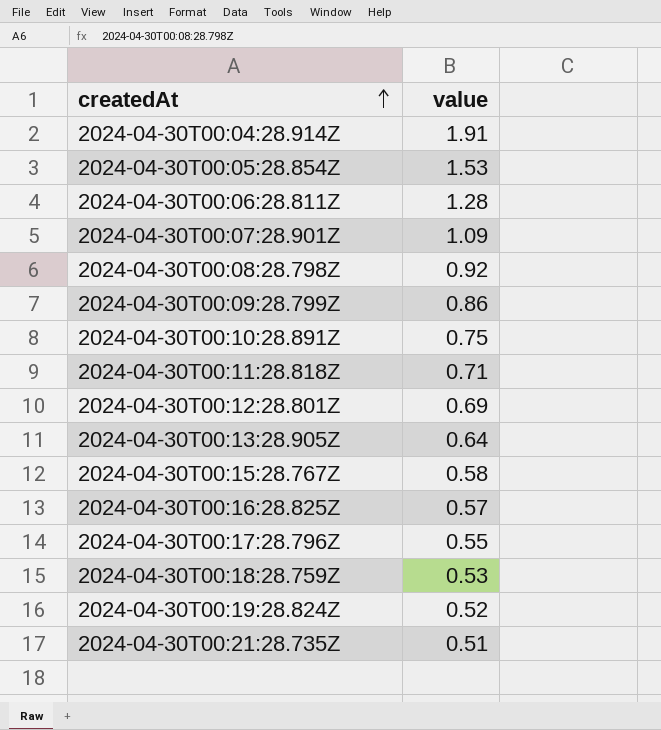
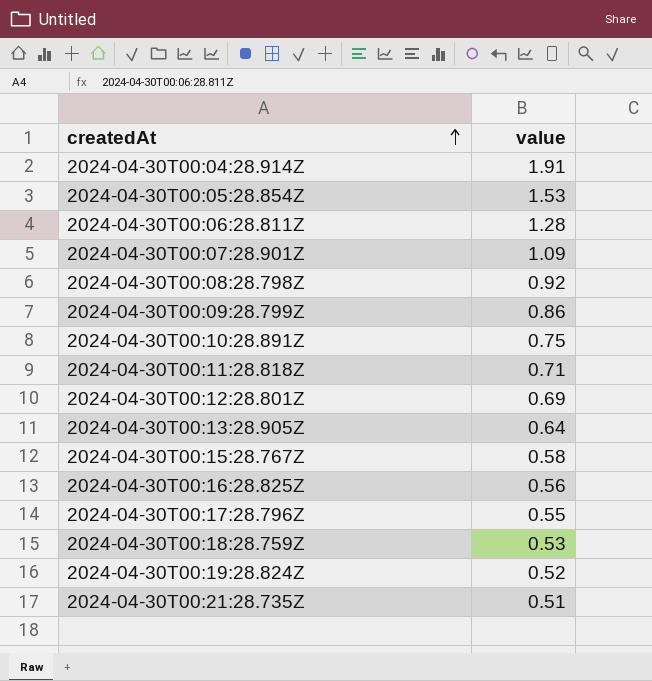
2024-04-30T00:16:28.825Z | value: 0.57 -> 0.56

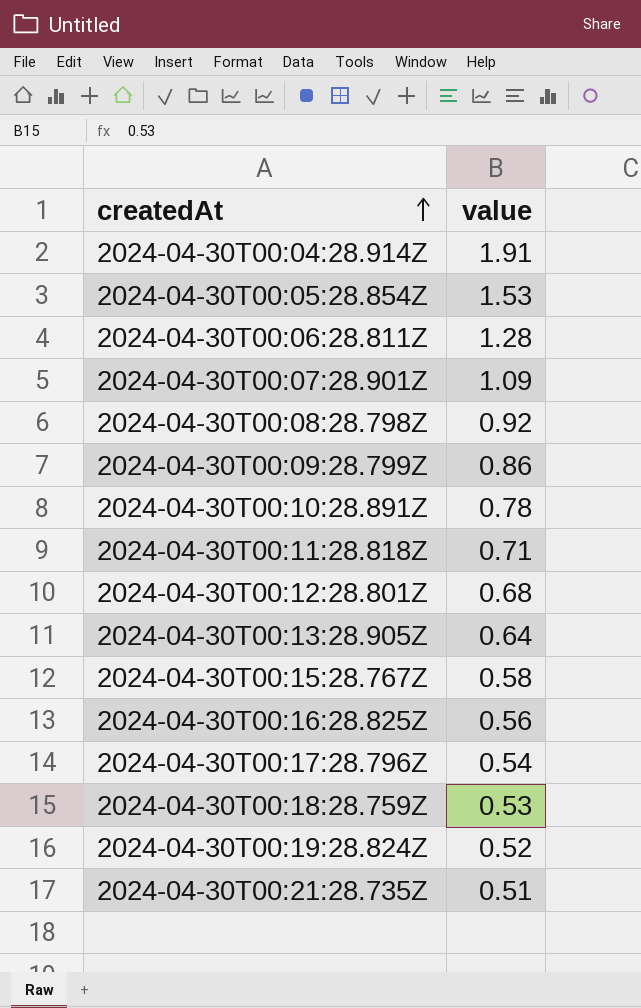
2024-04-30T00:10:28.891Z | value: 0.75 -> 0.78
2024-04-30T00:12:28.801Z | value: 0.69 -> 0.68
2024-04-30T00:17:28.796Z | value: 0.55 -> 0.54

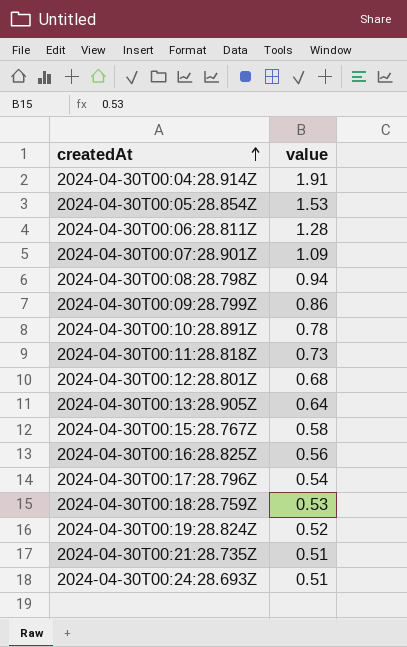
2024-04-30T00:08:28.798Z | value: 0.92 -> 0.94
2024-04-30T00:11:28.818Z | value: 0.71 -> 0.73
row 2024-04-30T00:24:28.693Z: none -> 0.51

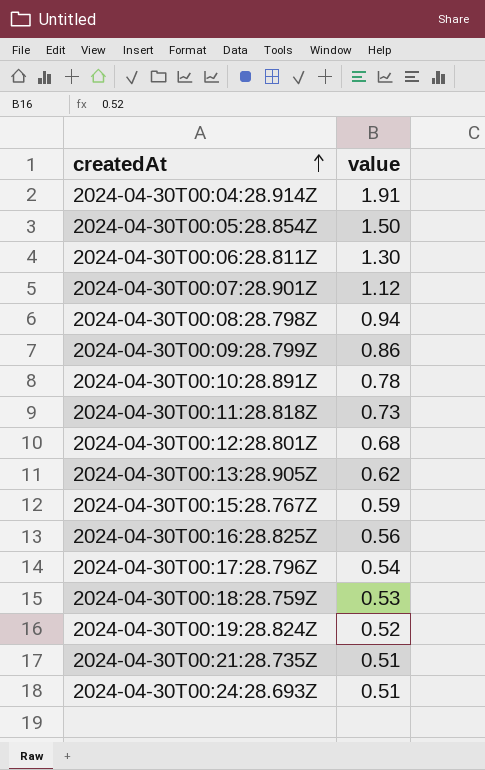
2024-04-30T00:05:28.854Z | value: 1.53 -> 1.50
2024-04-30T00:06:28.811Z | value: 1.28 -> 1.30
2024-04-30T00:07:28.901Z | value: 1.09 -> 1.12
2024-04-30T00:13:28.905Z | value: 0.64 -> 0.62
2024-04-30T00:15:28.767Z | value: 0.58 -> 0.59

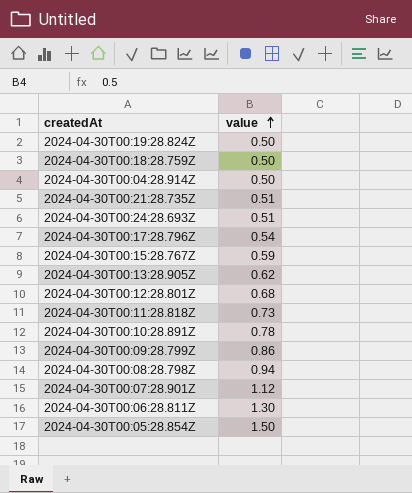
row order: createdAt ascending -> value ascending
row 2024-04-30T00:16:28.825Z: 0.56 -> none
2024-04-30T00:19:28.824Z | value: 0.52 -> 0.50
2024-04-30T00:18:28.759Z | value: 0.53 -> 0.50
2024-04-30T00:04:28.914Z | value: 1.91 -> 0.50

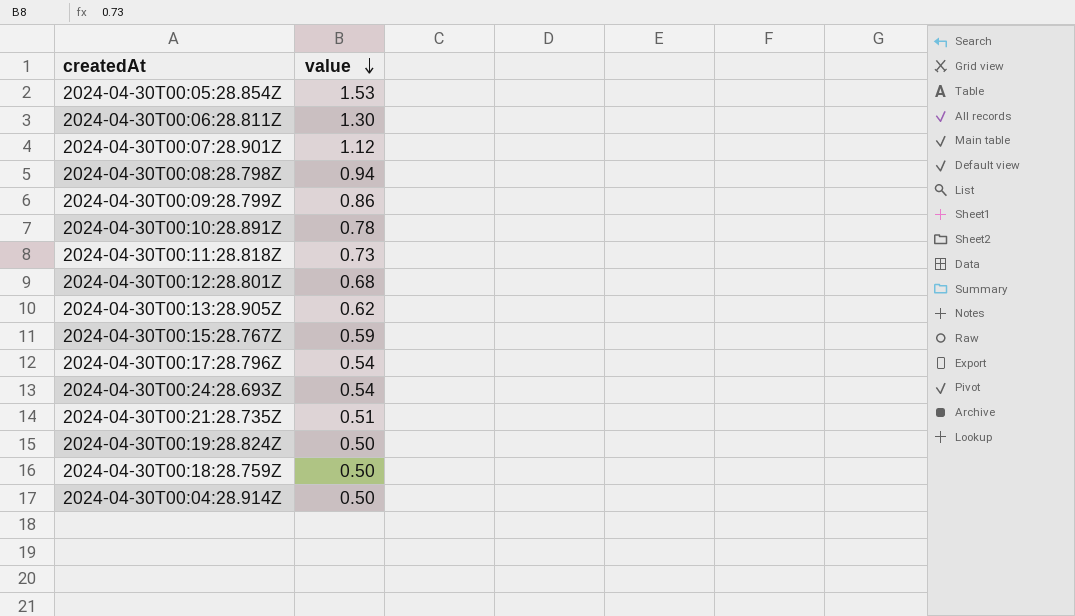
row order: value ascending -> value descending
2024-04-30T00:05:28.854Z | value: 1.50 -> 1.53
2024-04-30T00:24:28.693Z | value: 0.51 -> 0.54

